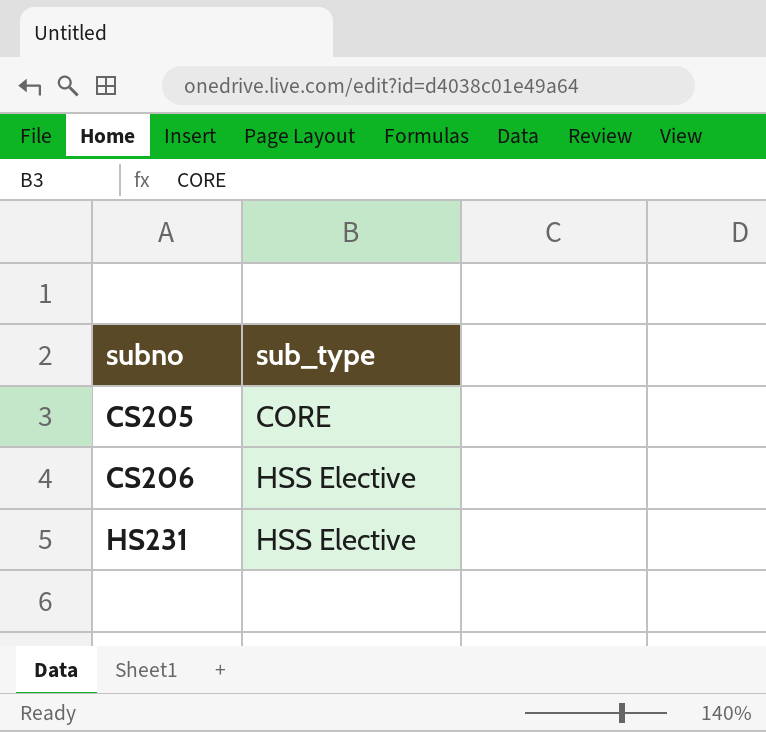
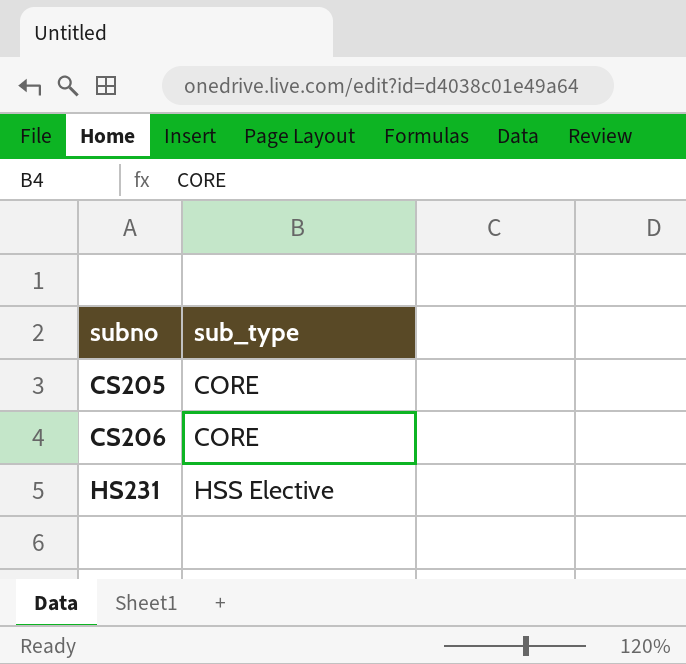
CS206 | sub_type: HSS Elective -> CORE

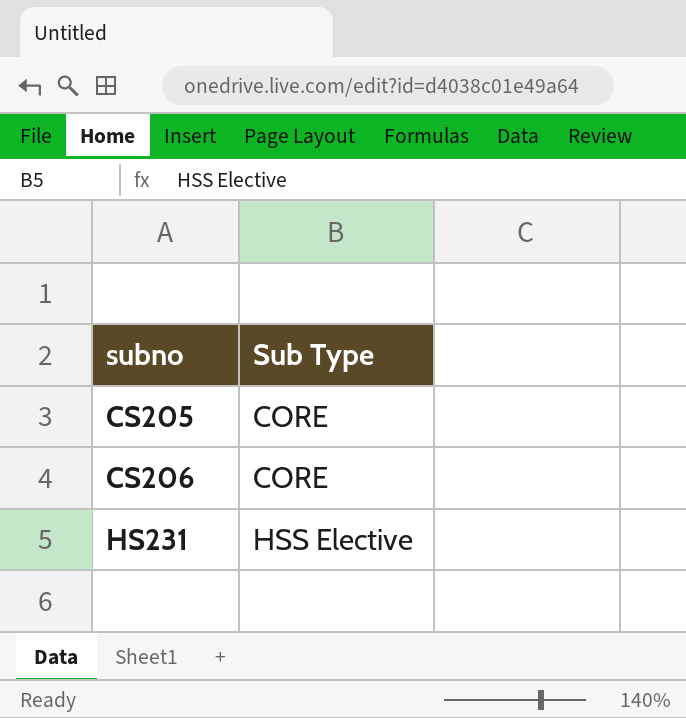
column name: sub_type -> Sub Type

